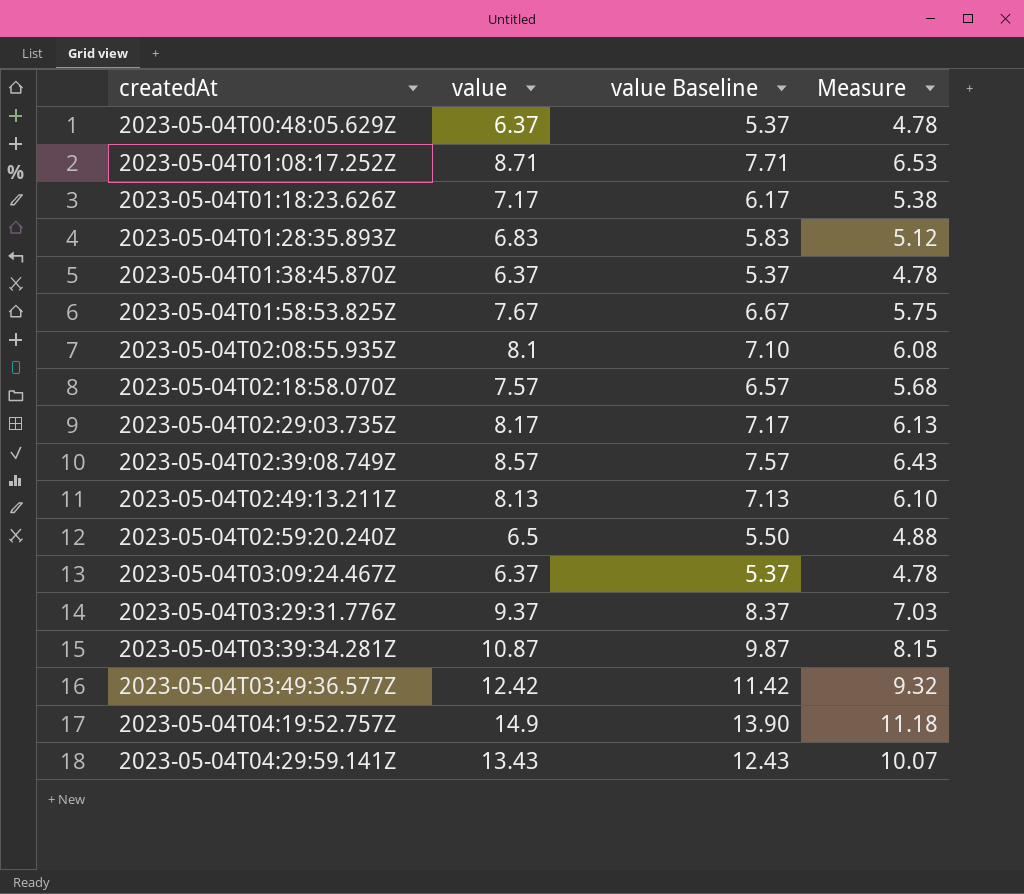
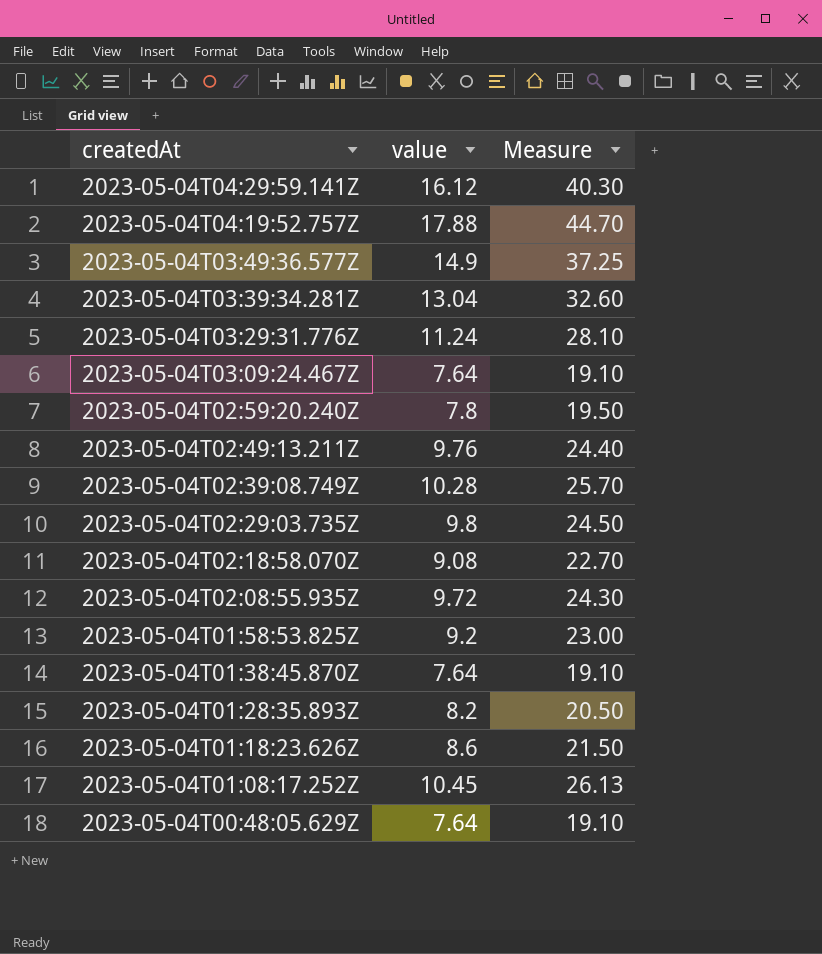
row order: createdAt ascending -> createdAt descending
column value Baseline | formula: [value] - 1 -> none
column Measure | formula: [value] * 0.75 -> [value] * 2.5
2023-05-04T04:29:59.141Z | value: 13.43 -> 16.12
2023-05-04T04:19:52.757Z | value: 14.9 -> 17.88
2023-05-04T03:49:36.577Z | value: 12.42 -> 14.9
2023-05-04T03:39:34.281Z | value: 10.87 -> 13.04
2023-05-04T03:29:31.776Z | value: 9.37 -> 11.24
2023-05-04T03:09:24.467Z | value: 6.37 -> 7.64
2023-05-04T02:59:20.240Z | value: 6.5 -> 7.8
2023-05-04T02:49:13.211Z | value: 8.13 -> 9.76
2023-05-04T02:39:08.749Z | value: 8.57 -> 10.28
2023-05-04T02:29:03.735Z | value: 8.17 -> 9.8
2023-05-04T02:18:58.070Z | value: 7.57 -> 9.08
2023-05-04T02:08:55.935Z | value: 8.1 -> 9.72
2023-05-04T01:58:53.825Z | value: 7.67 -> 9.2
2023-05-04T01:38:45.870Z | value: 6.37 -> 7.64
2023-05-04T01:28:35.893Z | value: 6.83 -> 8.2
2023-05-04T01:18:23.626Z | value: 7.17 -> 8.6
2023-05-04T01:08:17.252Z | value: 8.71 -> 10.45
2023-05-04T00:48:05.629Z | value: 6.37 -> 7.64

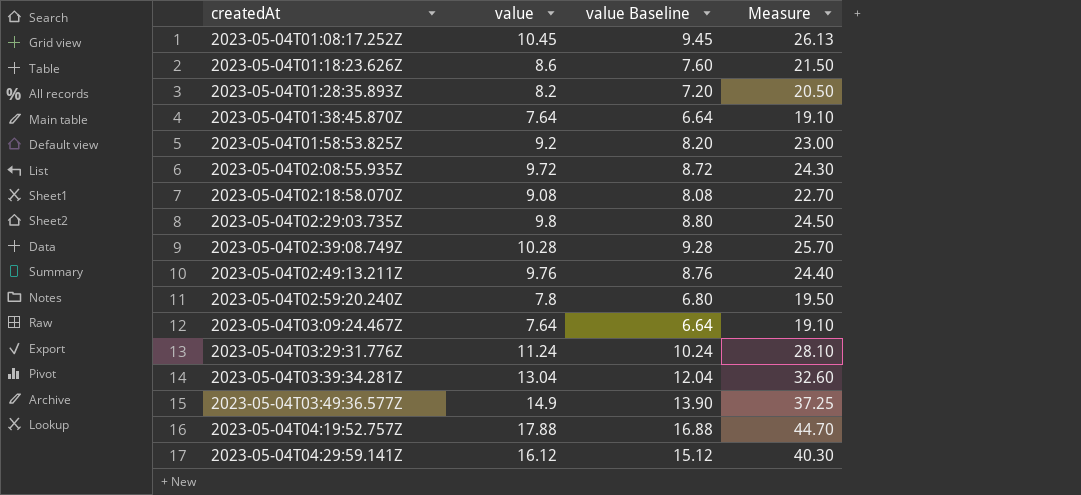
row order: createdAt descending -> createdAt ascending
column value Baseline | formula: none -> [value] - 1
row 2023-05-04T00:48:05.629Z: 7.64 | 19.10 -> none

